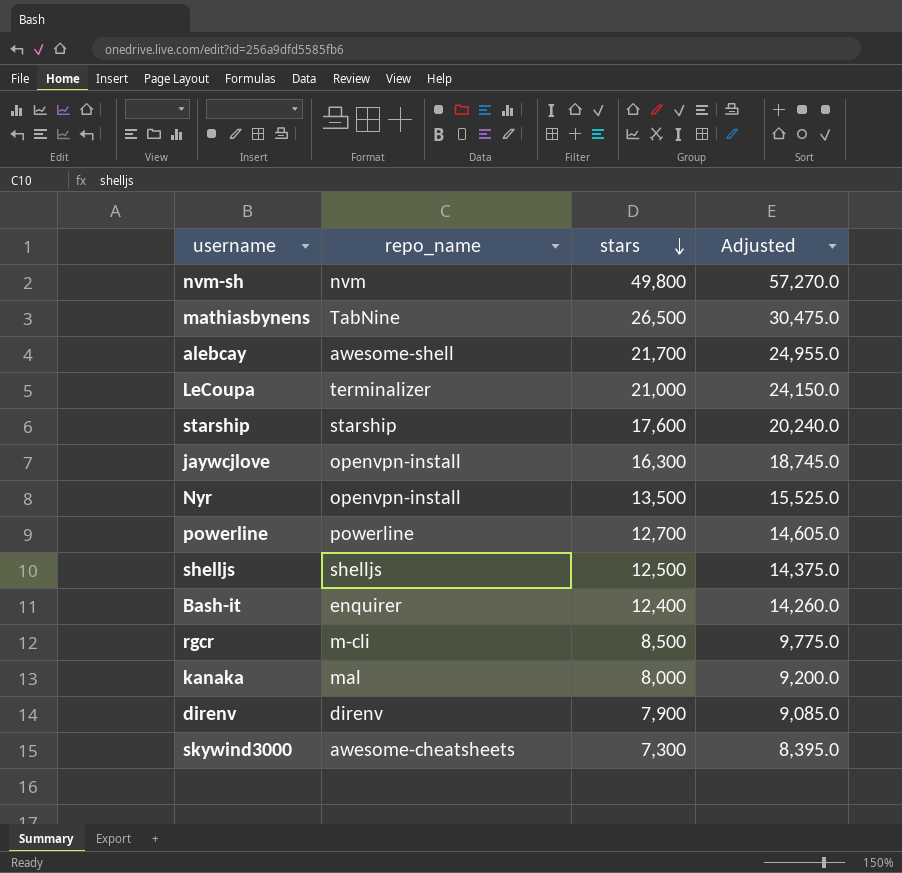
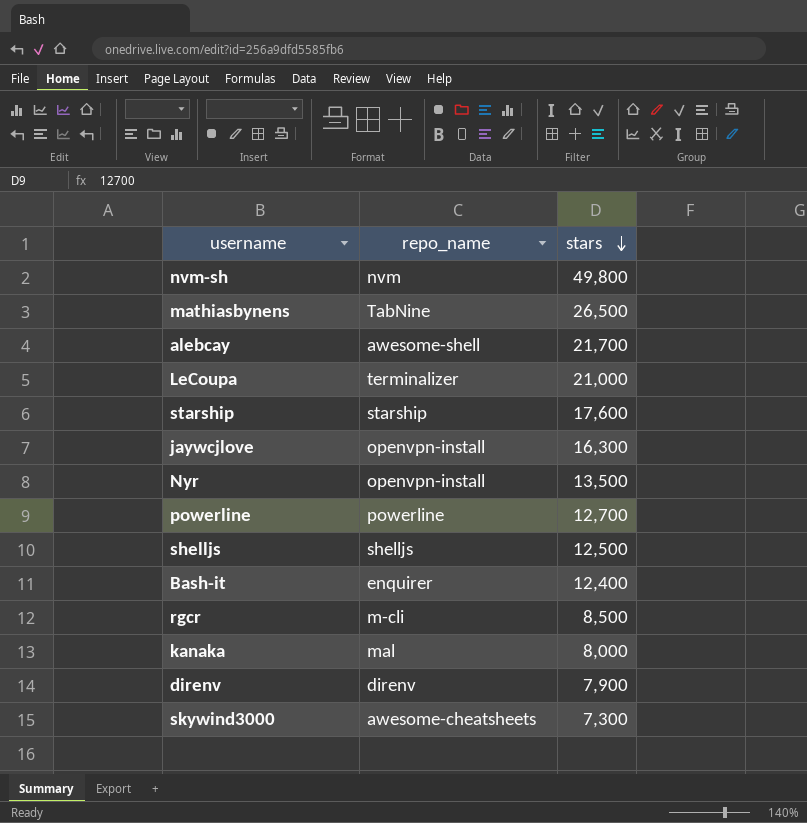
column Adjusted | formula: [stars] * 1.15 -> none

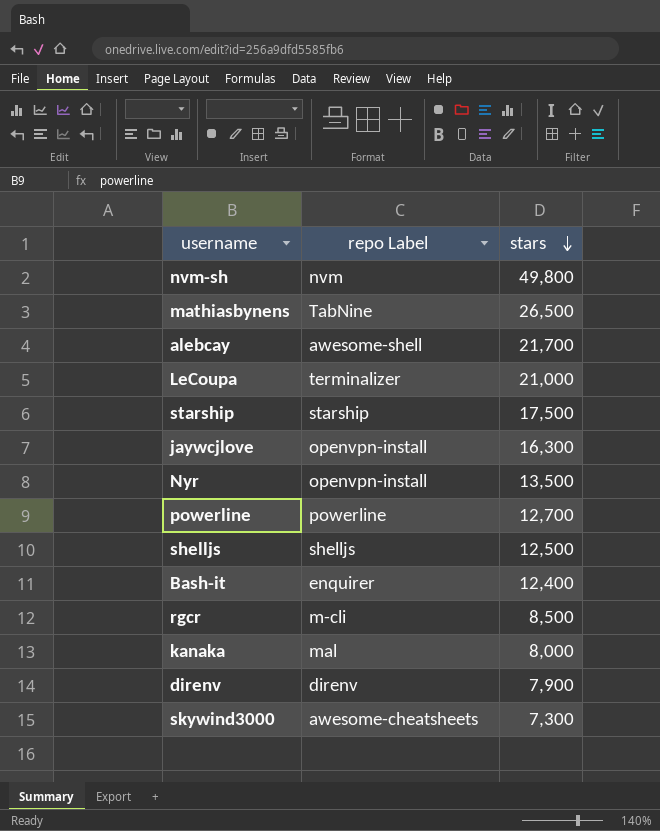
column name: repo_name -> repo Label
starship | stars: 17,600 -> 17,500

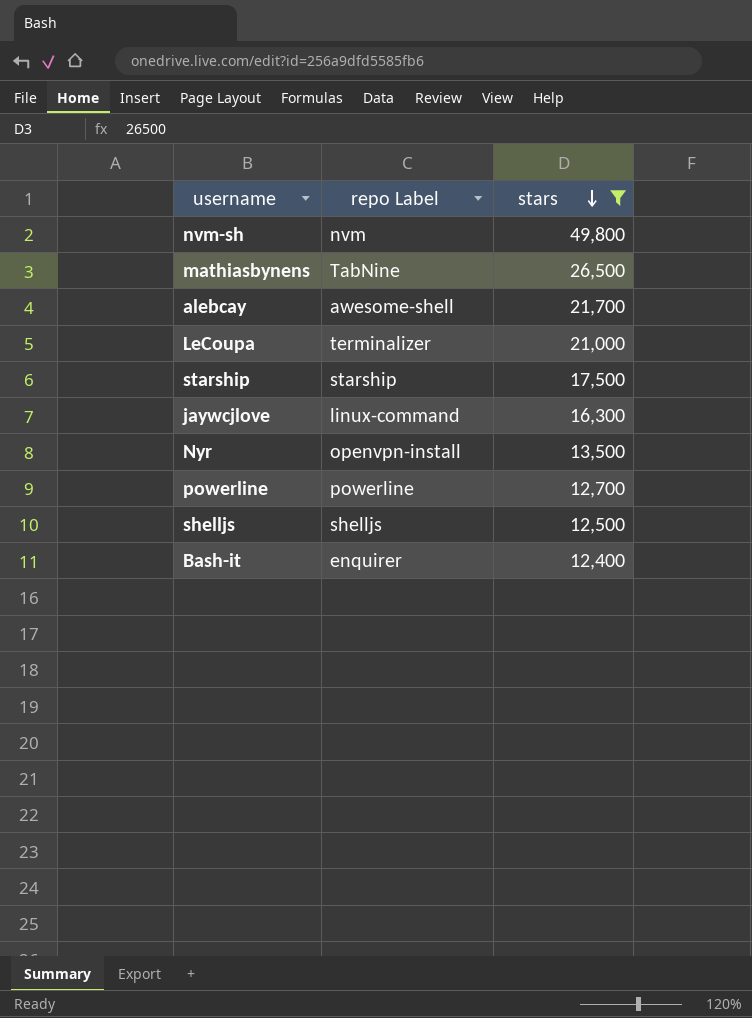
filter: none -> stars >= 12,400
jaywcjlove | repo Label: openvpn-install -> linux-command

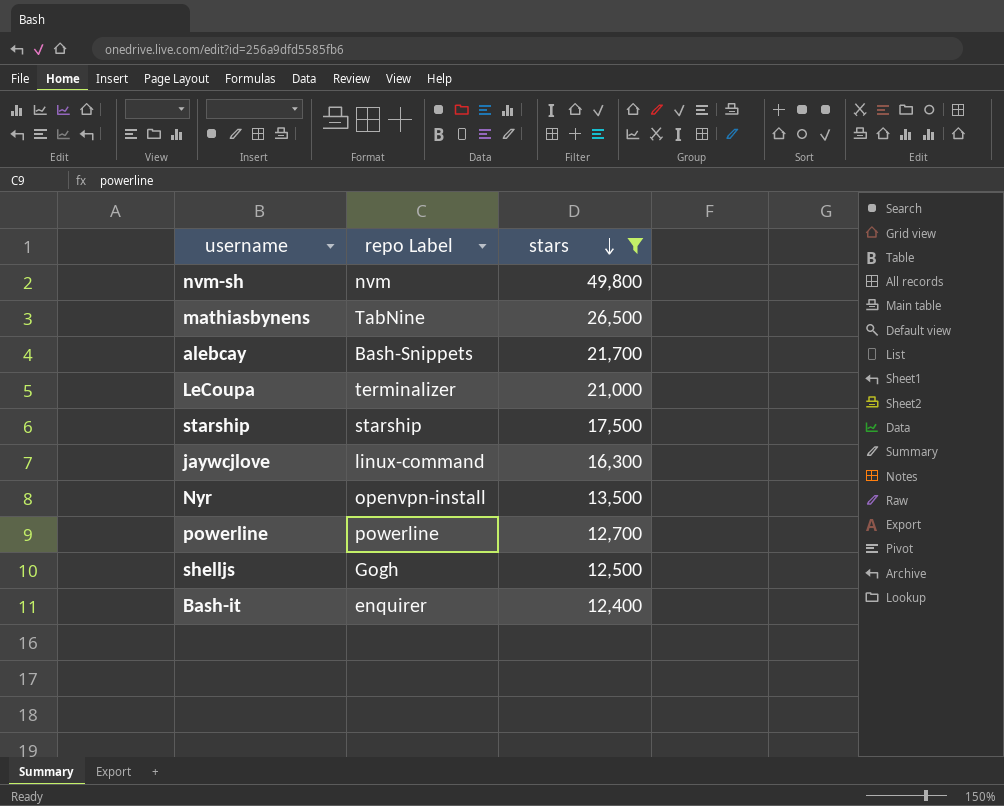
alebcay | repo Label: awesome-shell -> Bash-Snippets
shelljs | repo Label: shelljs -> Gogh

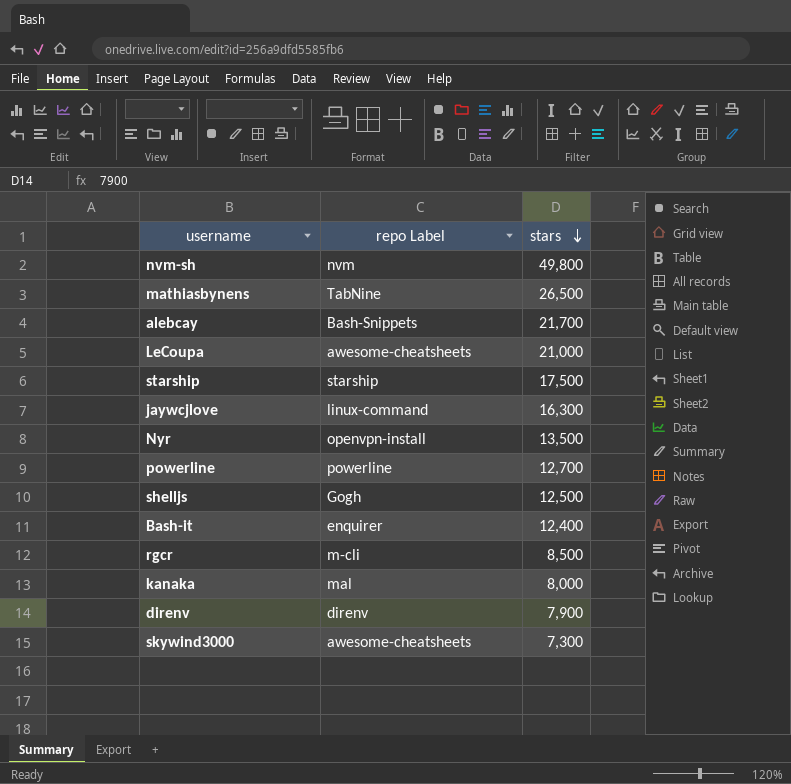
filter: stars >= 12,400 -> none
LeCoupa | repo Label: terminalizer -> awesome-cheatsheets

